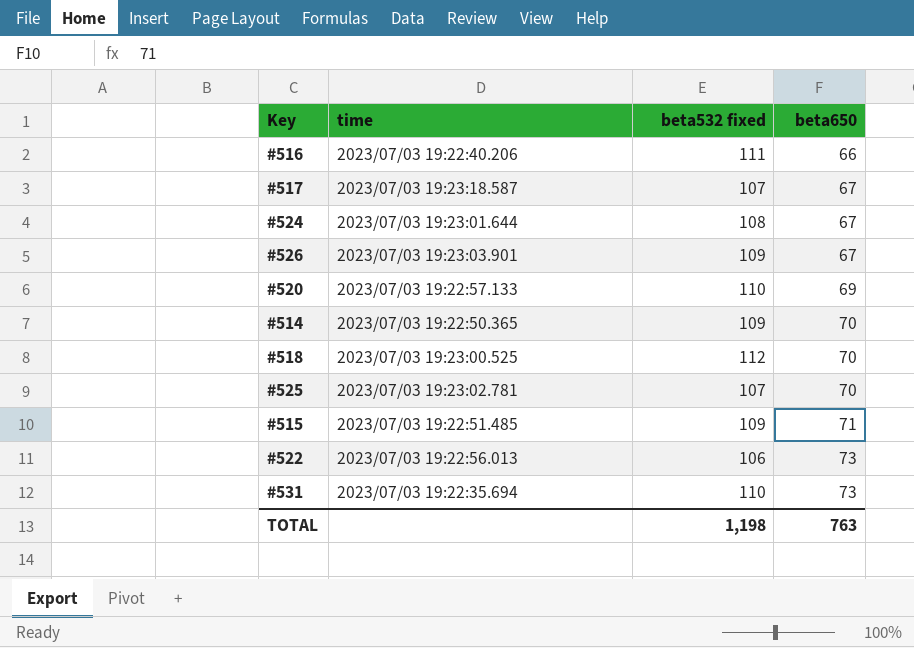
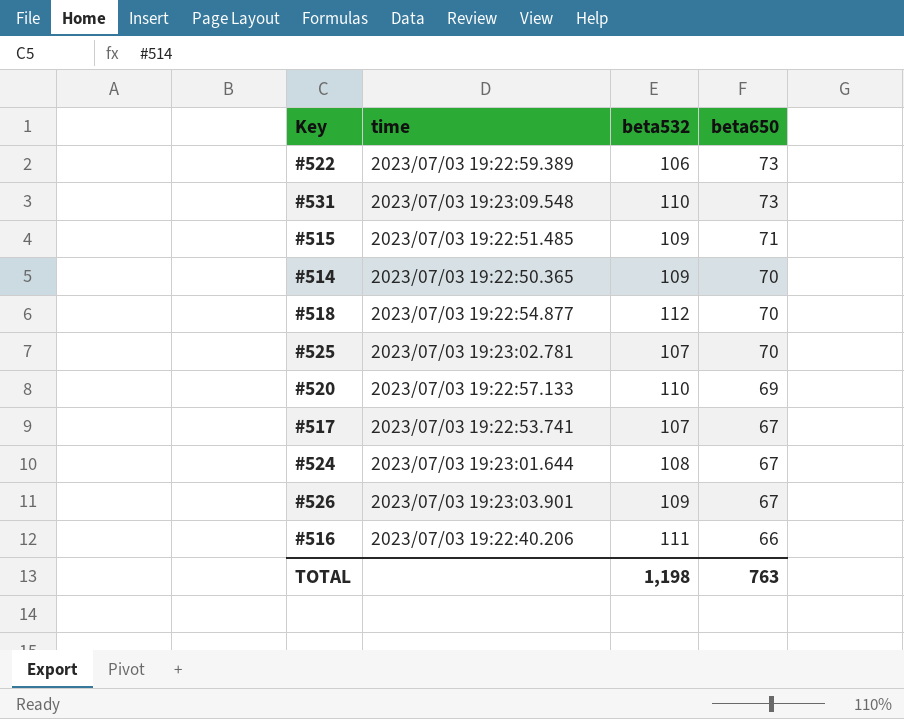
row order: beta650 ascending -> beta650 descending
column name: beta532 fixed -> beta532
#522 | time: 2023/07/03 19:22:56.013 -> 2023/07/03 19:22:59.389
#531 | time: 2023/07/03 19:22:35.694 -> 2023/07/03 19:23:09.548
#518 | time: 2023/07/03 19:23:00.525 -> 2023/07/03 19:22:54.877
#517 | time: 2023/07/03 19:23:18.587 -> 2023/07/03 19:22:53.741

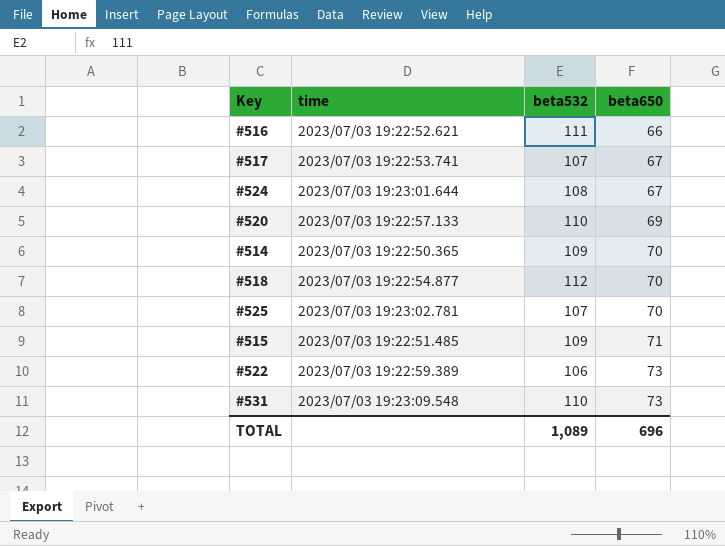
row order: beta650 descending -> beta650 ascending
row #526: 2023/07/03 19:23:03.901 | 109 | 67 -> none
#516 | time: 2023/07/03 19:22:40.206 -> 2023/07/03 19:22:52.621
TOTAL | beta532: 1,198 -> 1,089
TOTAL | beta650: 763 -> 696

